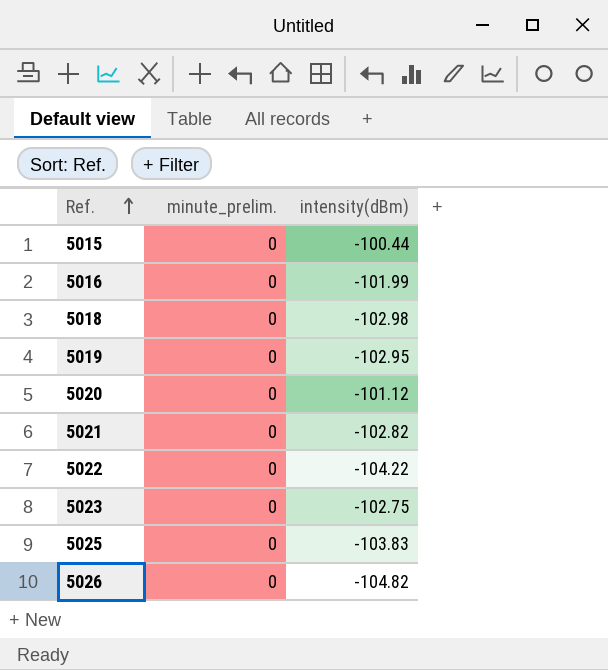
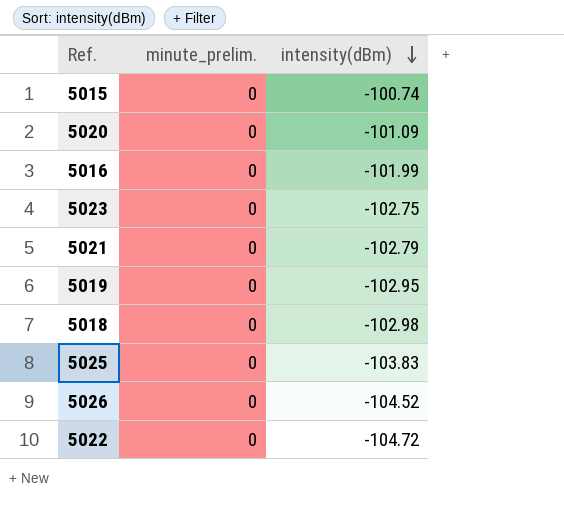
row order: Ref. ascending -> intensity(dBm) descending
5015 | intensity(dBm): -100.44 -> -100.74
5020 | intensity(dBm): -101.12 -> -101.09
5021 | intensity(dBm): -102.82 -> -102.79
5026 | intensity(dBm): -104.82 -> -104.52
5022 | intensity(dBm): -104.22 -> -104.72

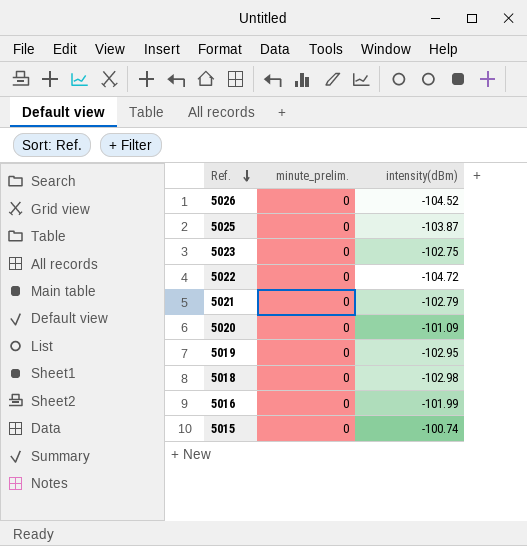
row order: intensity(dBm) descending -> Ref. descending
5025 | intensity(dBm): -103.83 -> -103.87

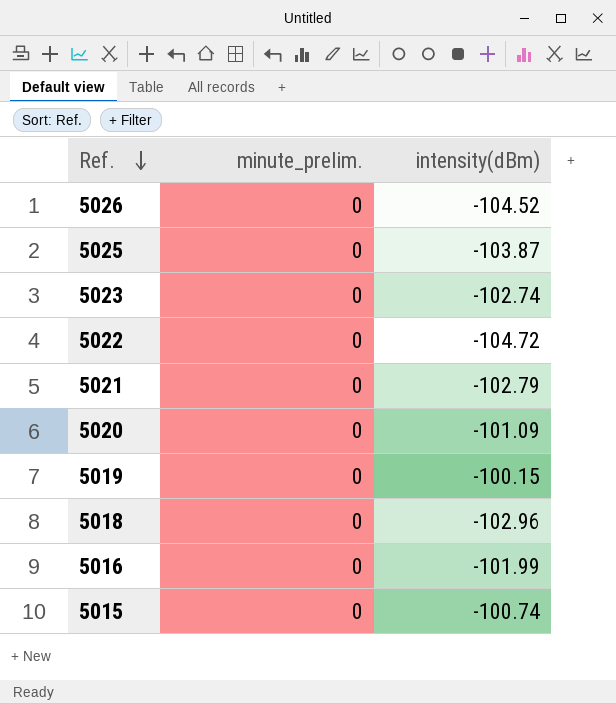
5023 | intensity(dBm): -102.75 -> -102.74
5019 | intensity(dBm): -102.95 -> -100.15
5018 | intensity(dBm): -102.98 -> -102.96

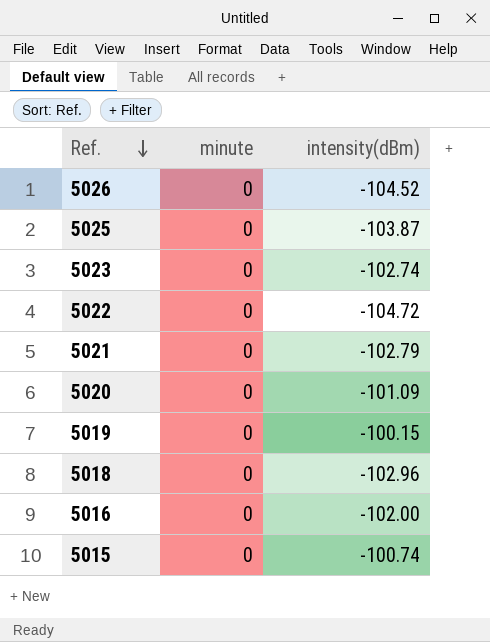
column name: minute_prelim. -> minute
5016 | intensity(dBm): -101.99 -> -102.00

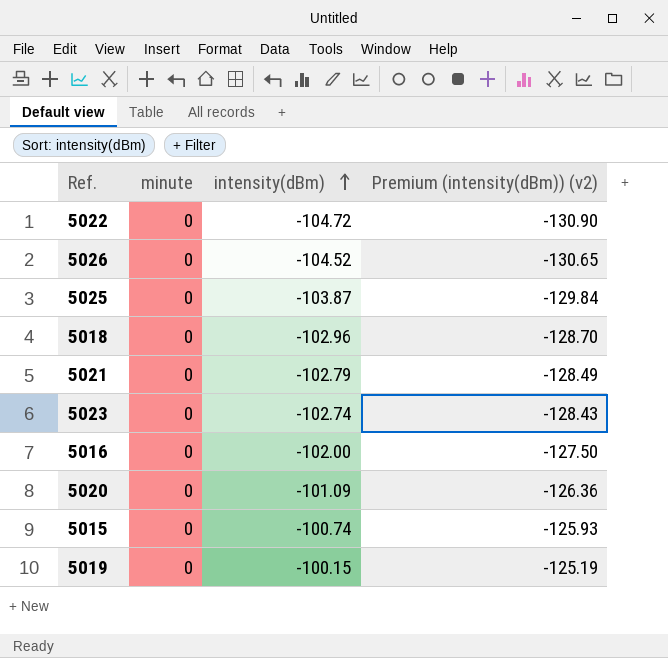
row order: Ref. descending -> intensity(dBm) ascending
column Premium (intensity(dBm)) (v2) | formula: none -> [intensity(dBm)] * 1.25

